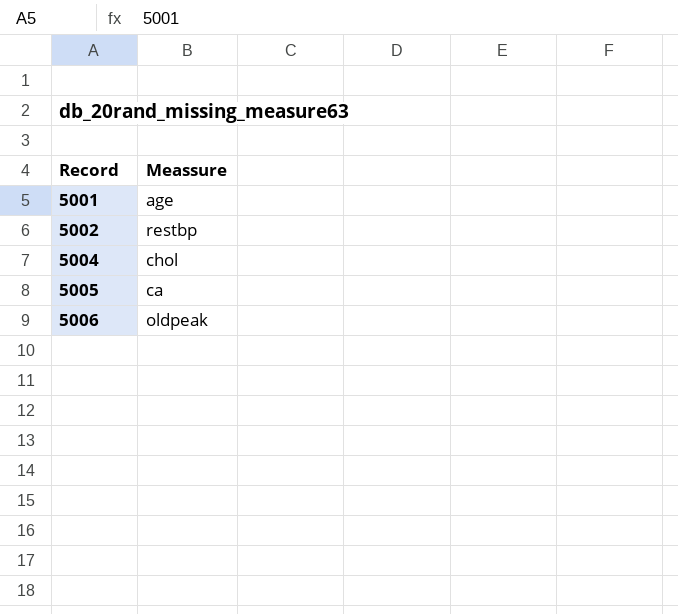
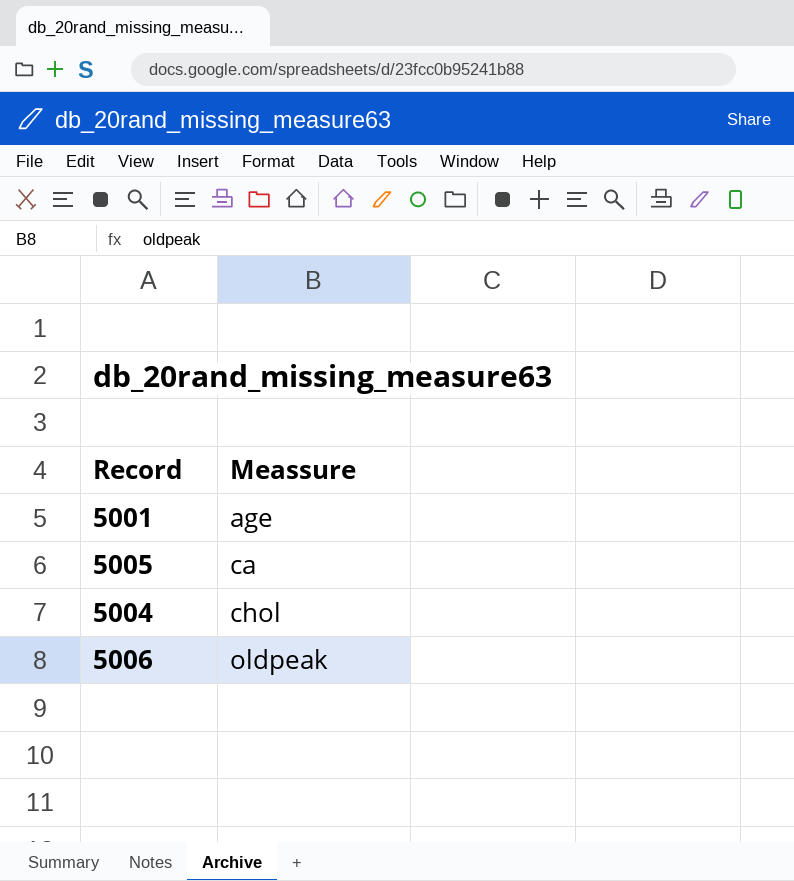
row order: Record ascending -> Meassure ascending
row 5002: restbp -> none

